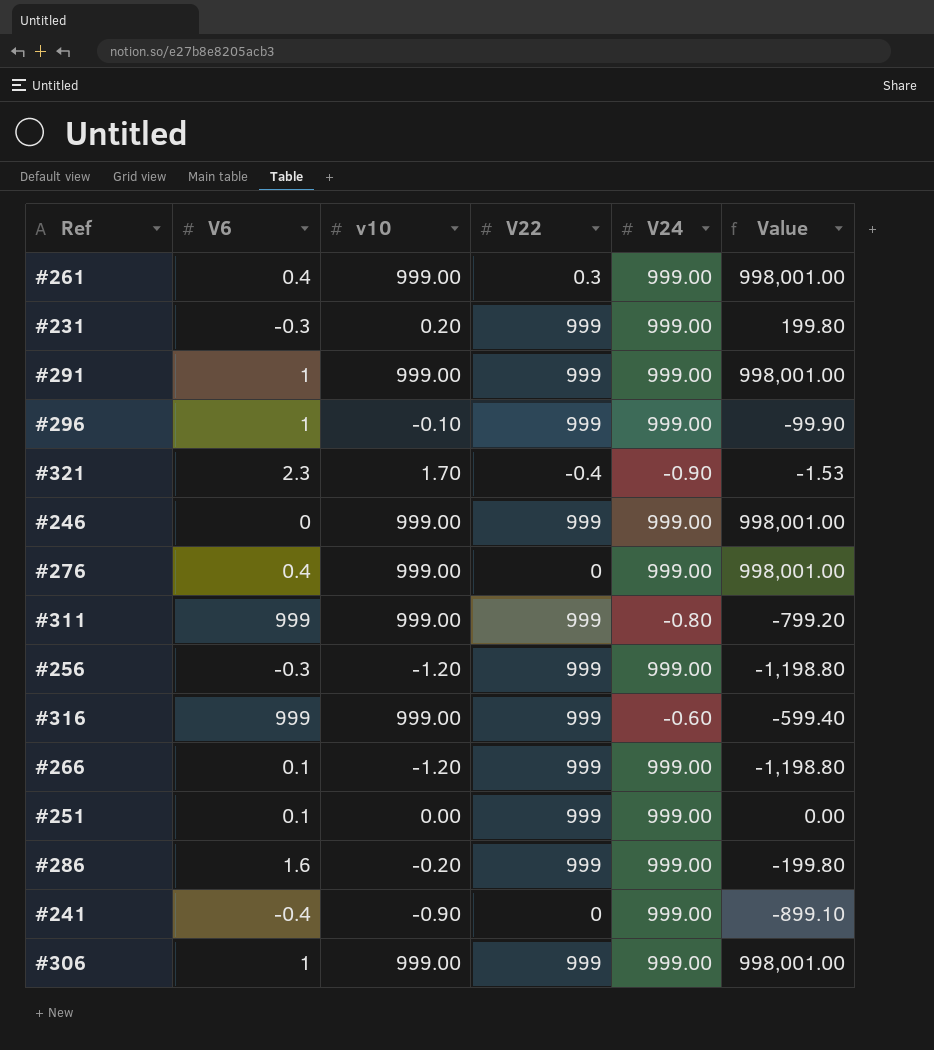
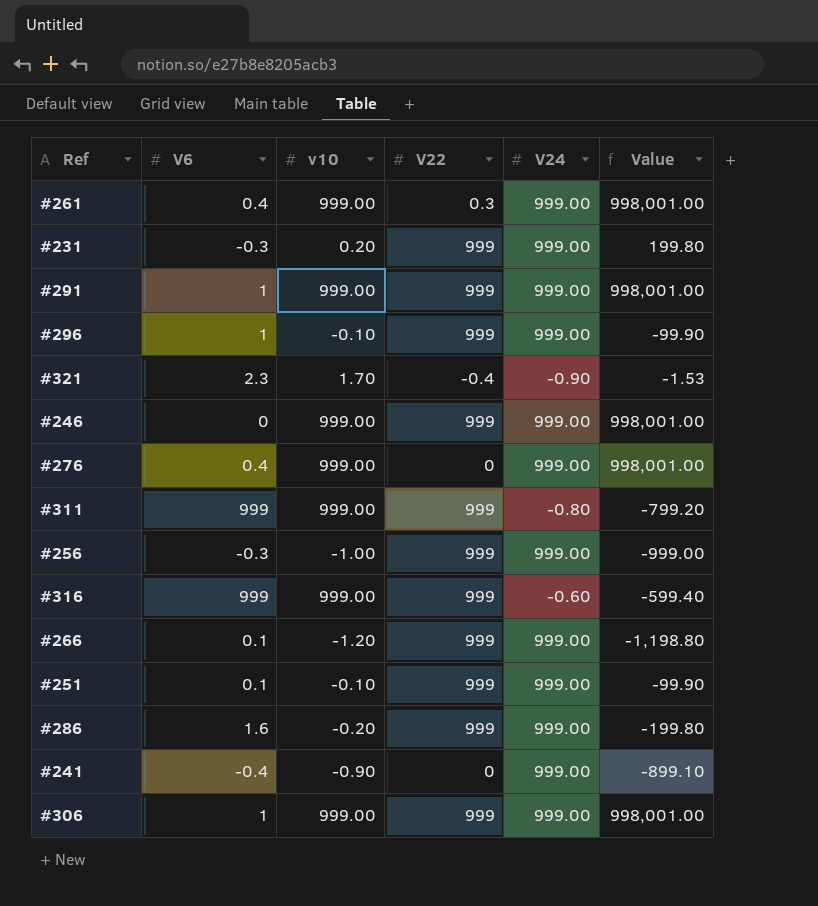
#256 | v10: -1.20 -> -1.00
#256 | Value: -1,198.80 -> -999.00
#251 | v10: 0.00 -> -0.10
#251 | Value: 0.00 -> -99.90

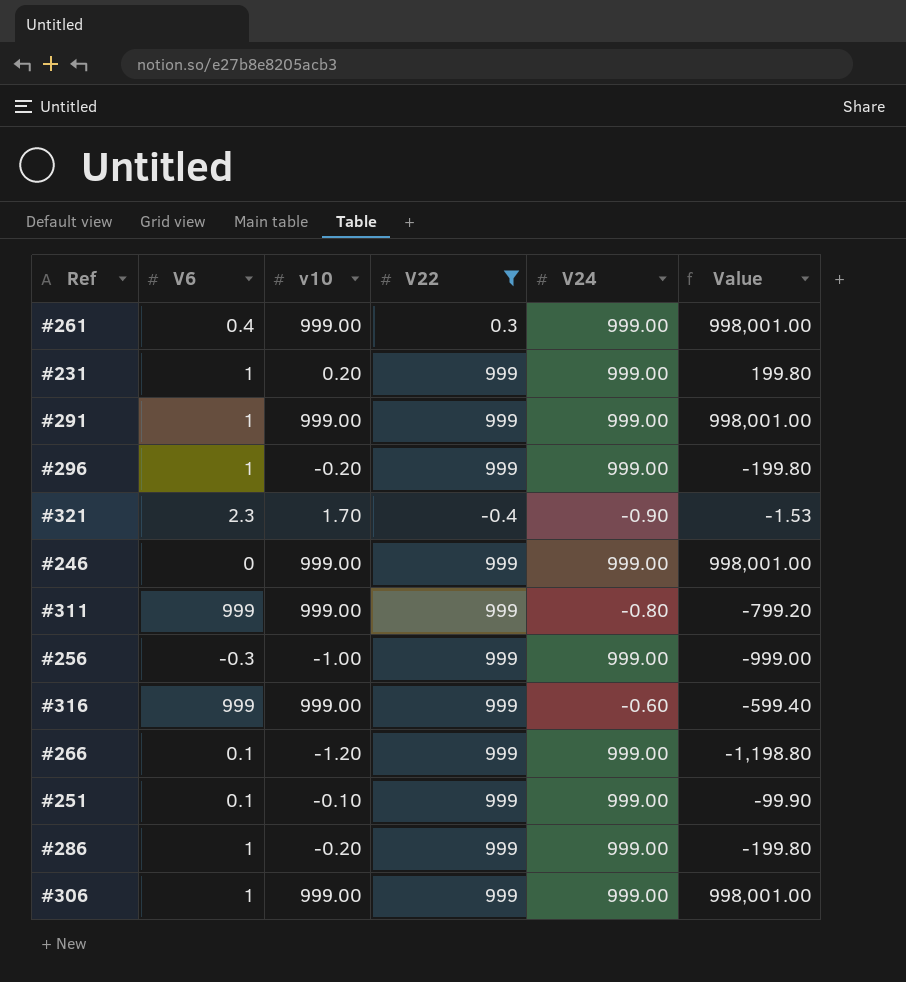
filter: none -> V22 != 0
#231 | V6: -0.3 -> 1
#296 | v10: -0.10 -> -0.20
#296 | Value: -99.90 -> -199.80
#286 | V6: 1.6 -> 1

